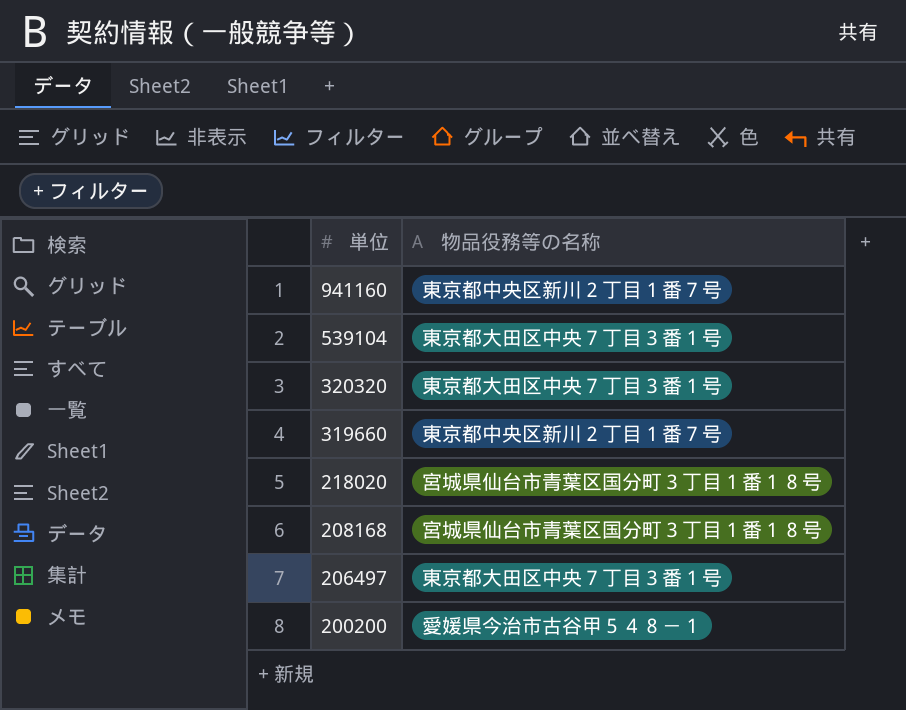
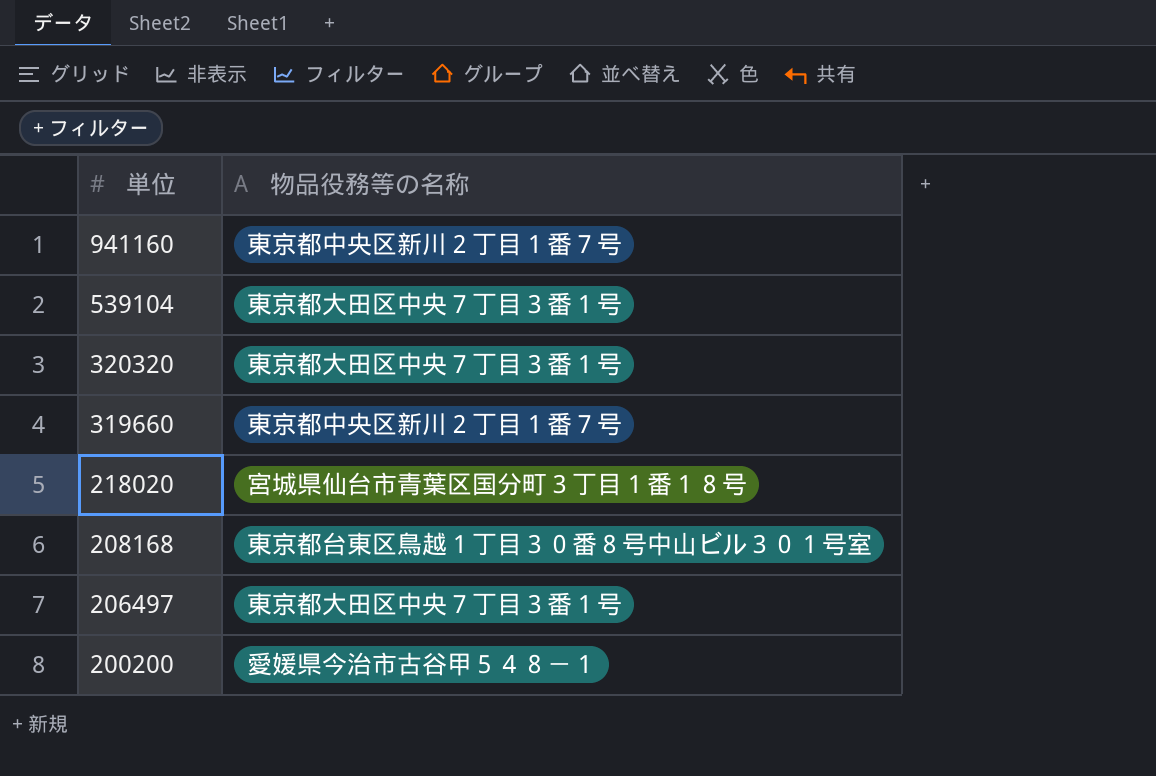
208168 | 物品役務等の名称: 宮城県仙台市青葉区国分町３丁目１番１８号 -> 東京都台東区鳥越１丁目３０番８号中山ビル３０１号室

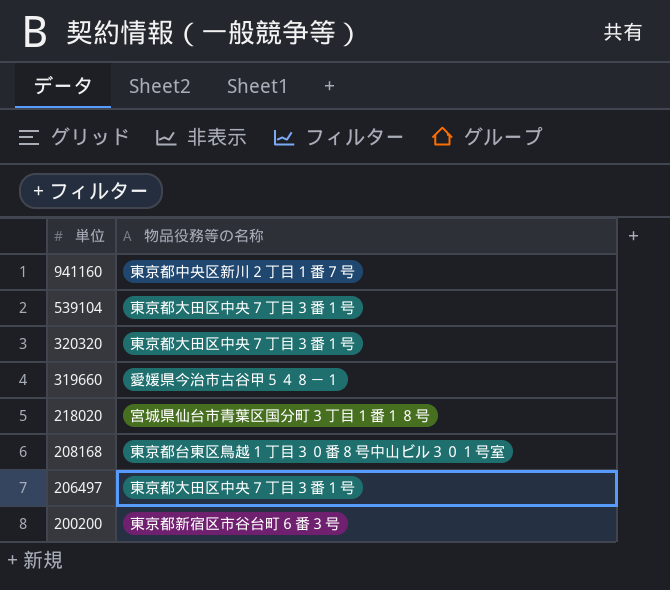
319660 | 物品役務等の名称: 東京都中央区新川２丁目１番７号 -> 愛媛県今治市古谷甲５４８－１
200200 | 物品役務等の名称: 愛媛県今治市古谷甲５４８－１ -> 東京都新宿区市谷台町６番３号

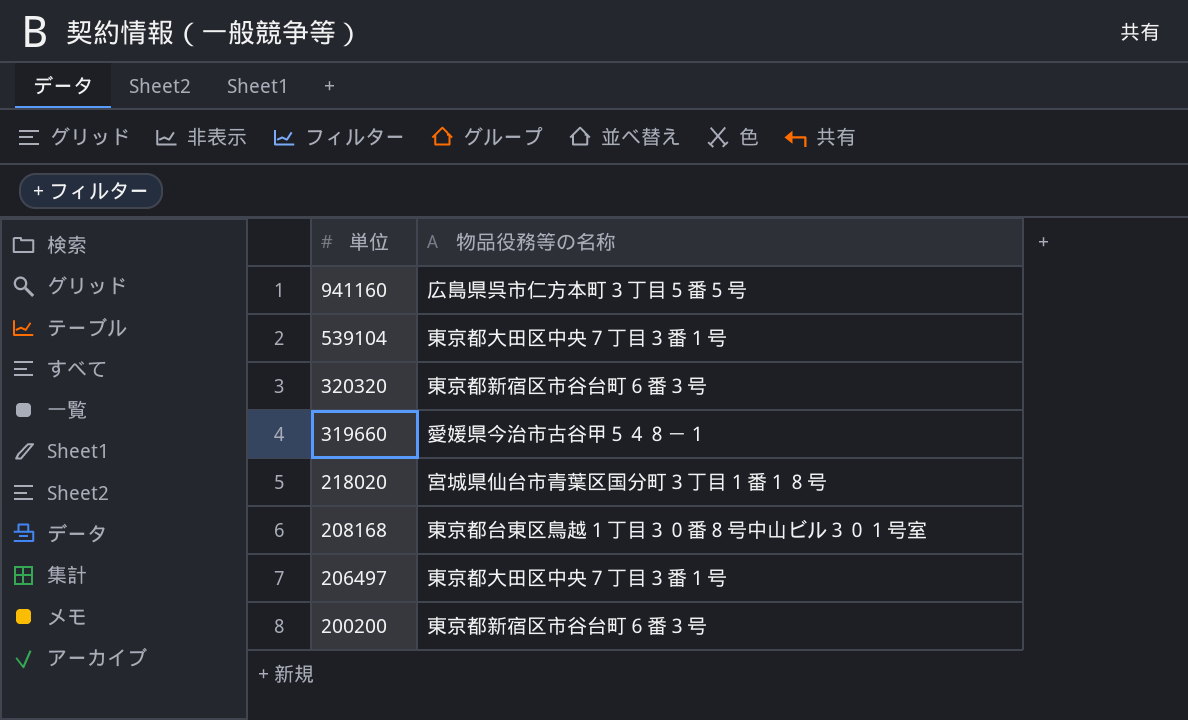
941160 | 物品役務等の名称: 東京都中央区新川２丁目１番７号 -> 広島県呉市仁方本町３丁目５番５号
320320 | 物品役務等の名称: 東京都大田区中央７丁目３番１号 -> 東京都新宿区市谷台町６番３号

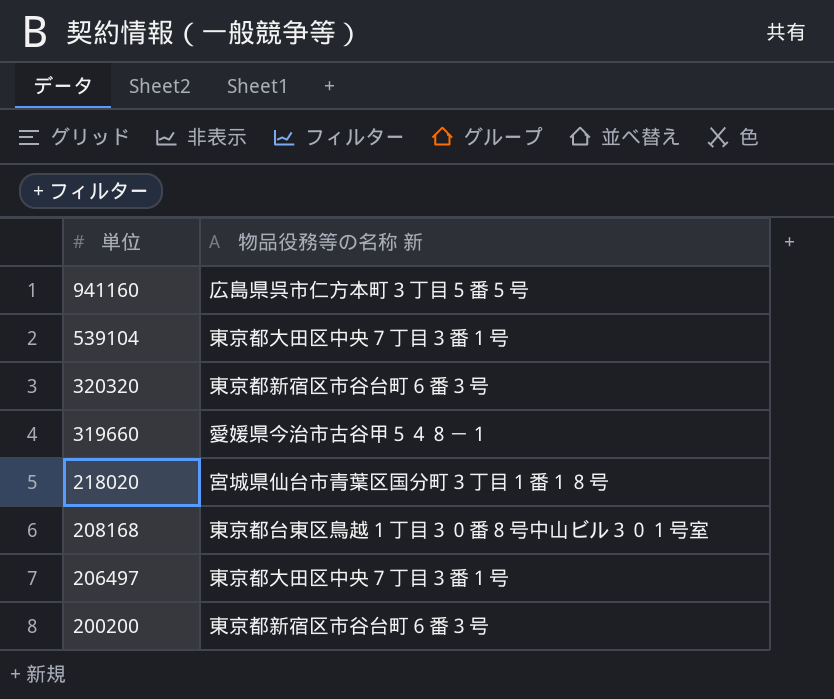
column name: 物品役務等の名称 -> 物品役務等の名称 新

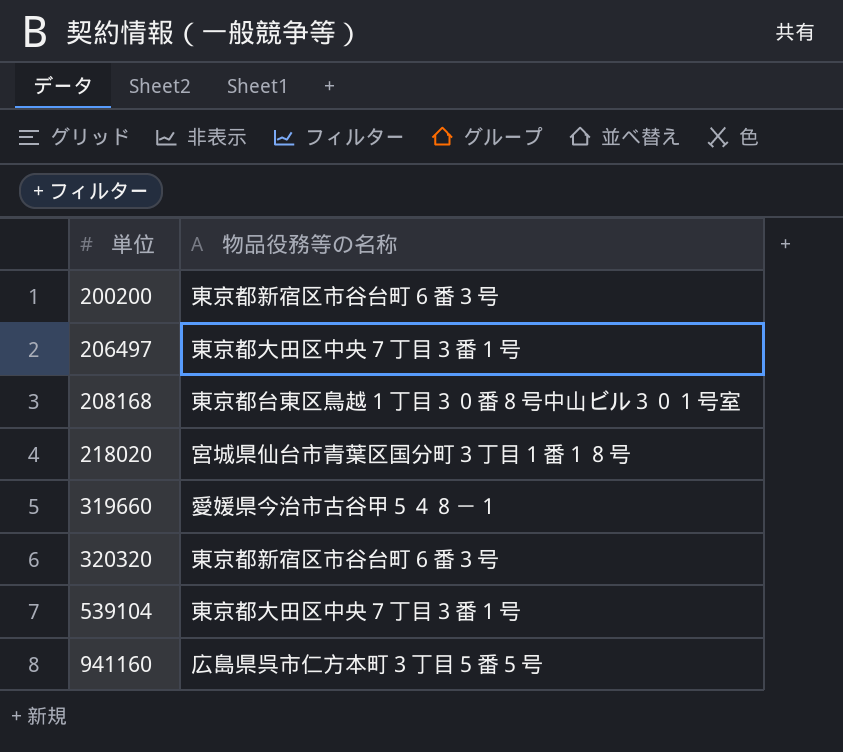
row order: 単位 descending -> 単位 ascending
column name: 物品役務等の名称 新 -> 物品役務等の名称

